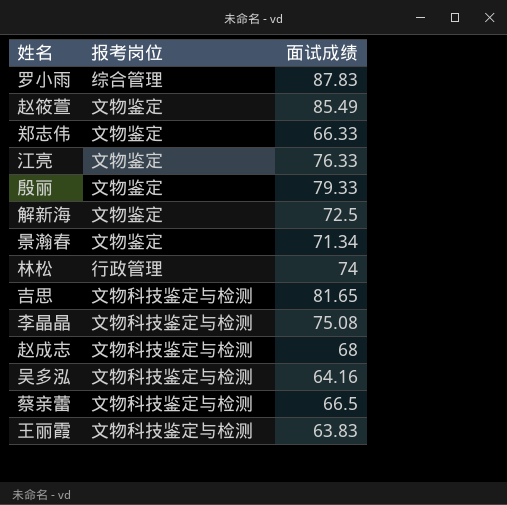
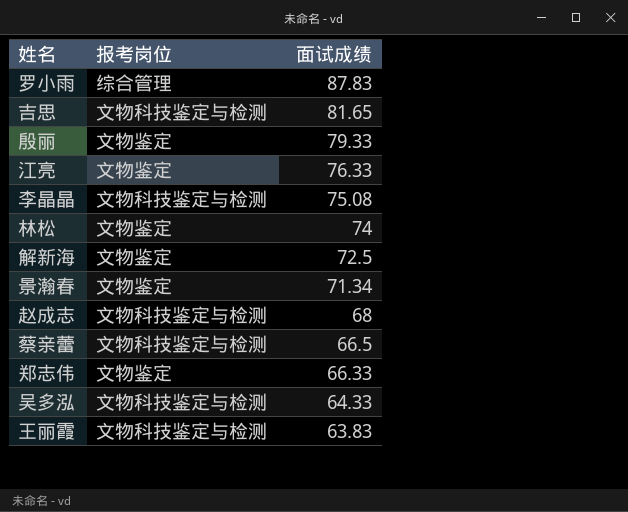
row order: none -> 面试成绩 descending
row 赵筱萱: 文物鉴定 | 85.49 -> none
林松 | 报考岗位: 行政管理 -> 文物鉴定
吴多泓 | 面试成绩: 64.16 -> 64.33

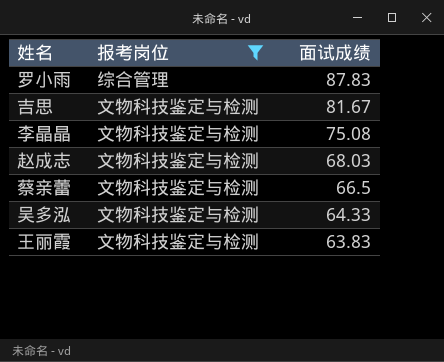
filter: none -> 报考岗位 != 文物鉴定
吉思 | 面试成绩: 81.65 -> 81.67
赵成志 | 面试成绩: 68 -> 68.03

